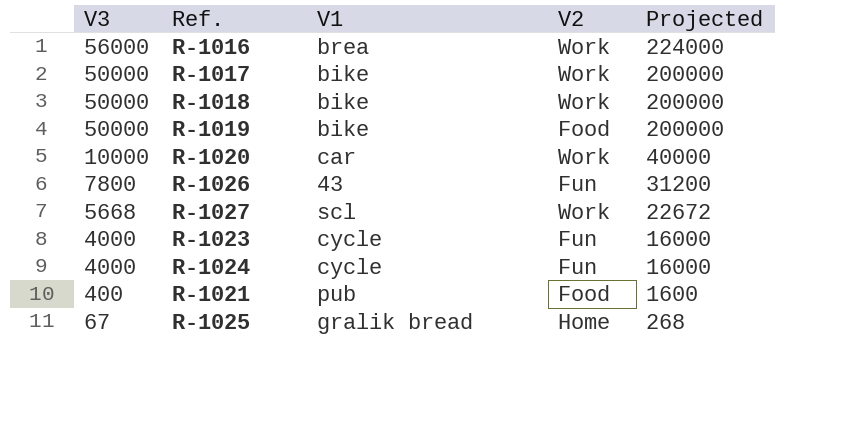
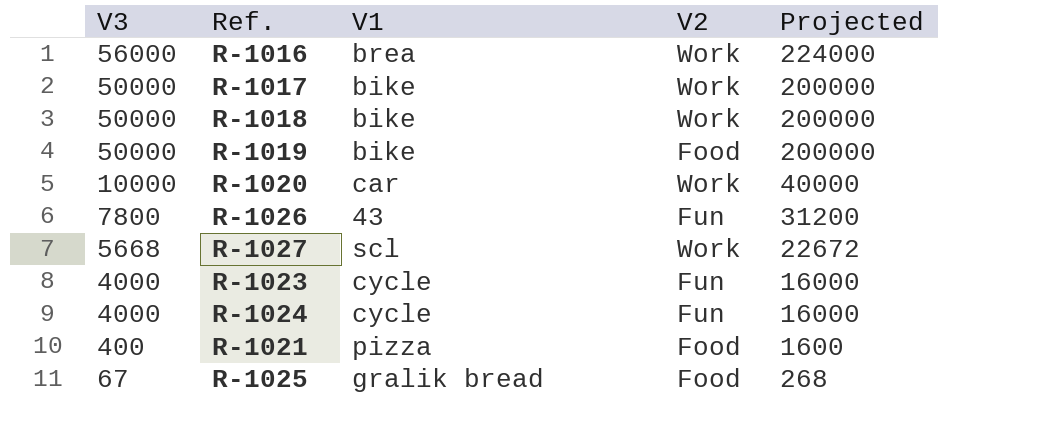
R-1021 | V1: pub -> pizza
R-1025 | V2: Home -> Food

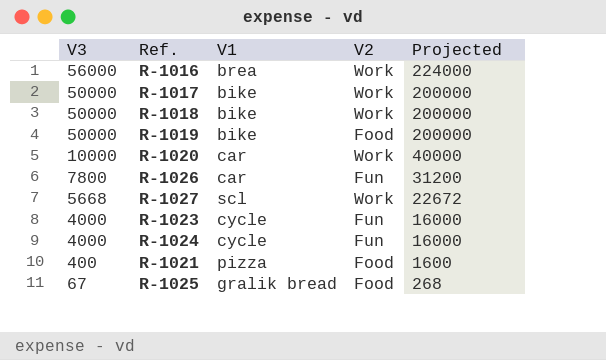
R-1026 | V1: 43 -> car

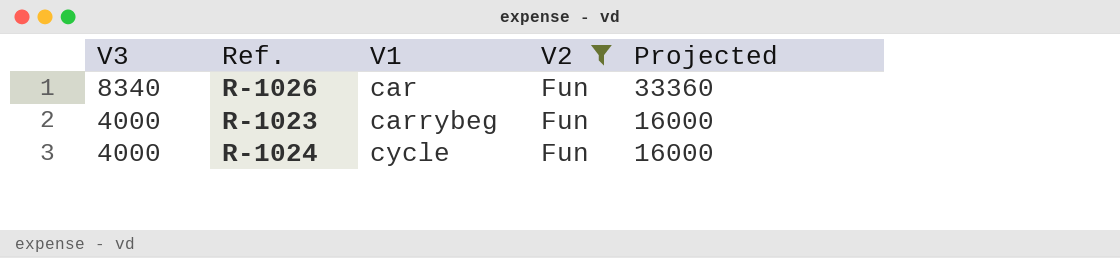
filter: none -> V2 = Fun
R-1026 | V3: 7800 -> 8340
R-1026 | Projected: 31200 -> 33360
R-1023 | V1: cycle -> carrybeg

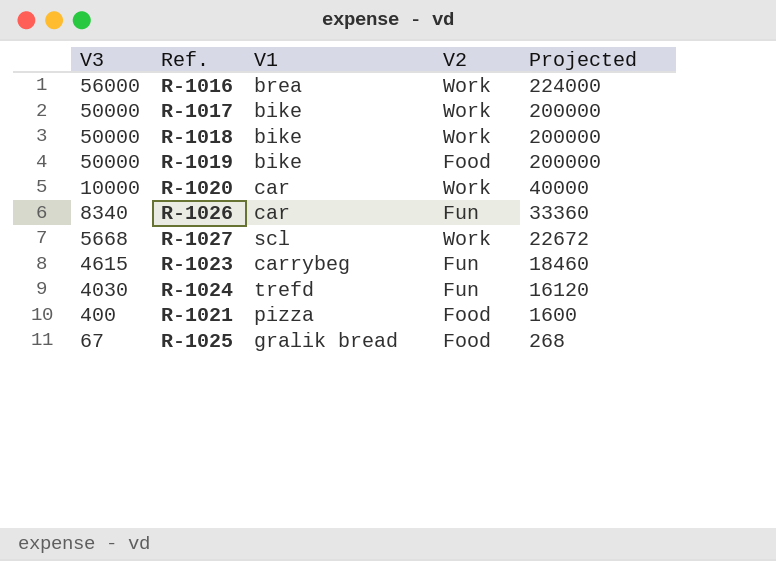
filter: V2 = Fun -> none
R-1023 | V3: 4000 -> 4615
R-1023 | Projected: 16000 -> 18460
R-1024 | V3: 4000 -> 4030
R-1024 | V1: cycle -> trefd
R-1024 | Projected: 16000 -> 16120

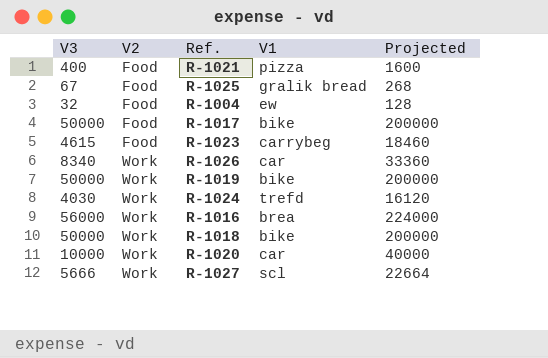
row order: V3 descending -> V2 ascending
column V2 | position: 4 -> 2
row R-1004: none -> 32 | Food | ew | 128
R-1017 | V2: Work -> Food
R-1023 | V2: Fun -> Food
R-1026 | V2: Fun -> Work
R-1019 | V2: Food -> Work
R-1024 | V2: Fun -> Work
R-1027 | V3: 5668 -> 5666
R-1027 | Projected: 22672 -> 22664

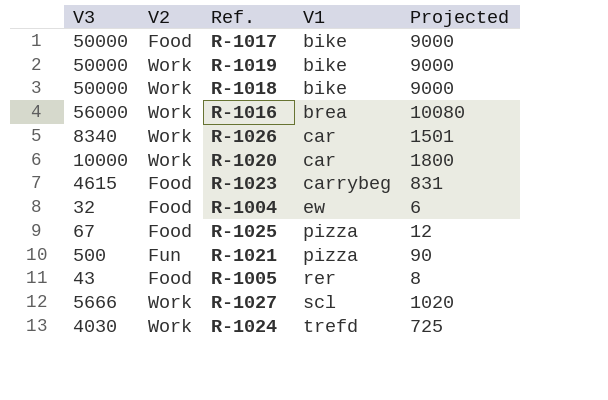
row order: V2 ascending -> V1 ascending
column Projected | formula: [V3] * 4 -> [V3] * 0.18
R-1025 | V1: gralik bread -> pizza
R-1021 | V3: 400 -> 500
R-1021 | V2: Food -> Fun
row R-1005: none -> 43 | Food | rer | 8

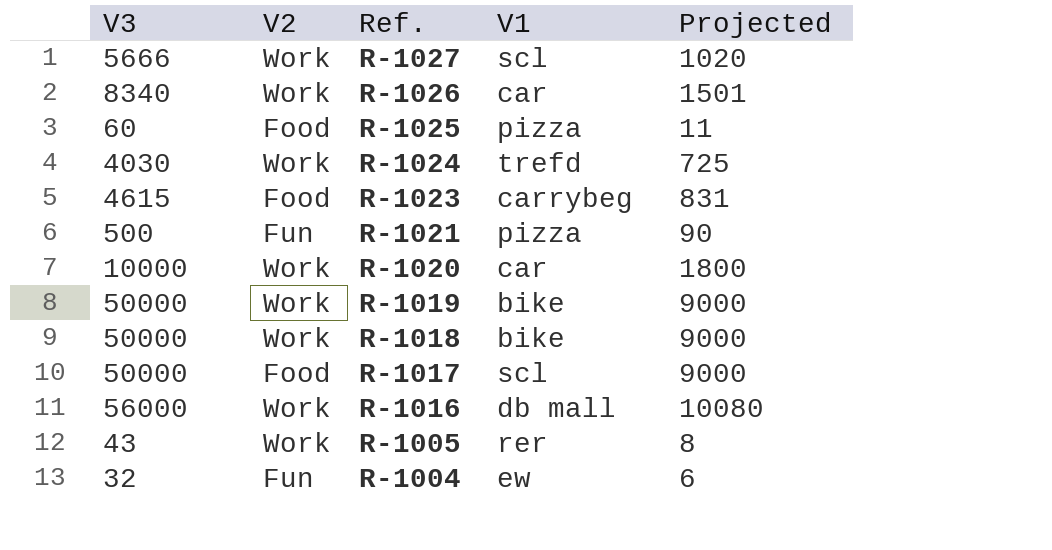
row order: V1 ascending -> Ref. descending
R-1025 | V3: 67 -> 60
R-1025 | Projected: 12 -> 11
R-1017 | V1: bike -> scl
R-1016 | V1: brea -> db mall
R-1005 | V2: Food -> Work
R-1004 | V2: Food -> Fun

